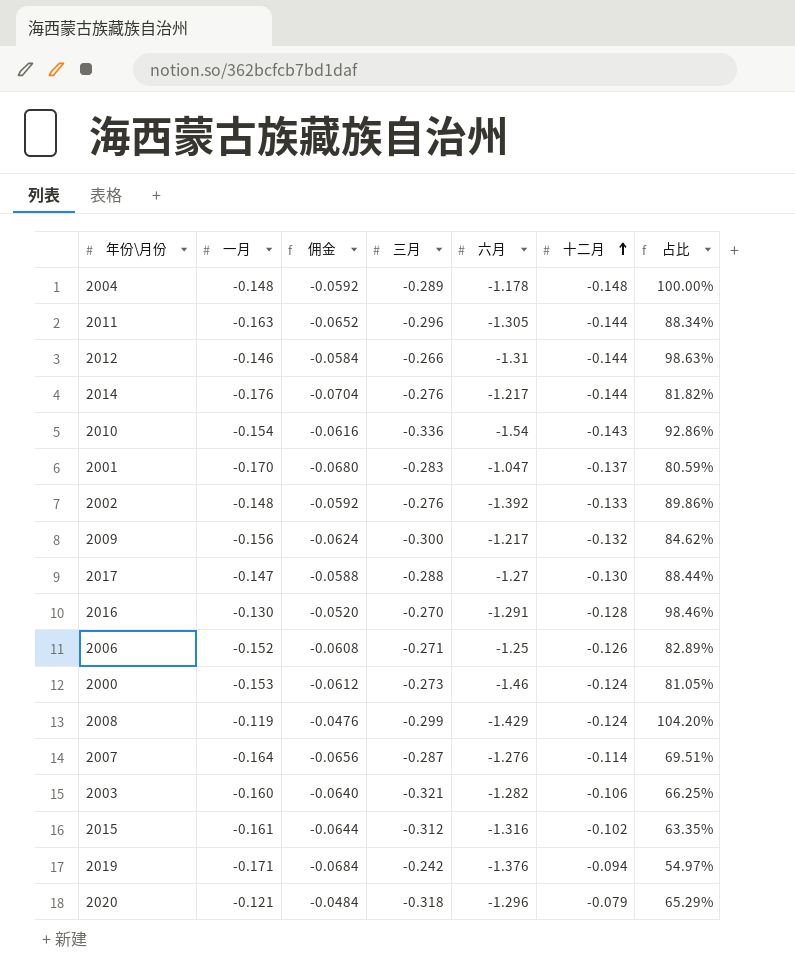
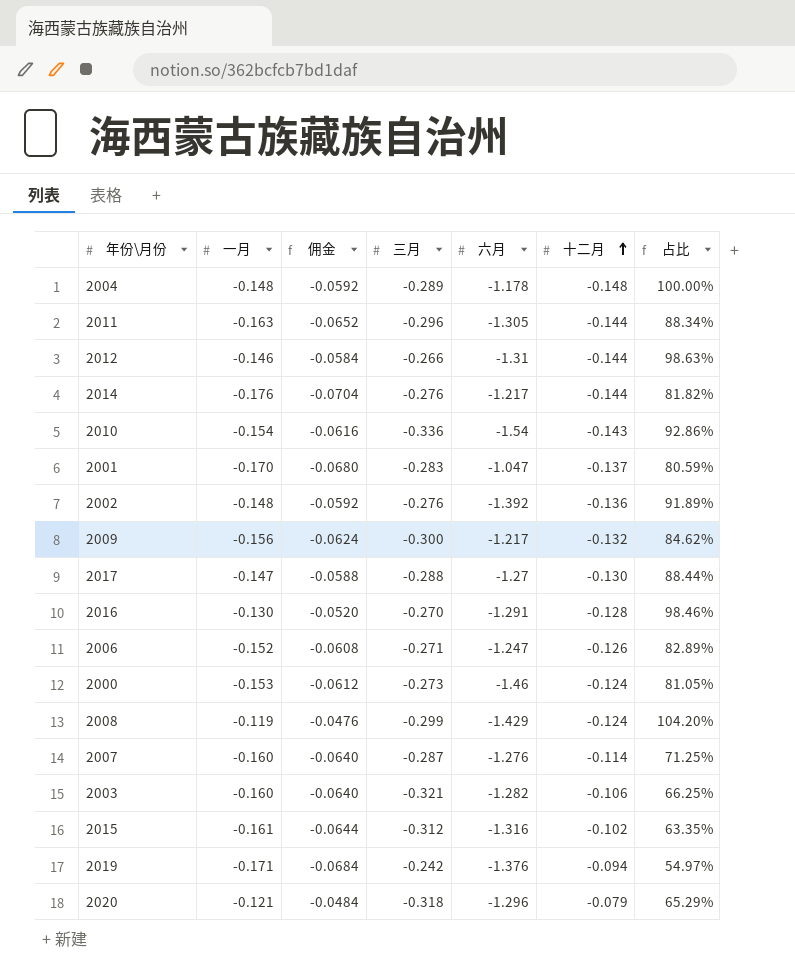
2002 | 十二月: -0.133 -> -0.136
2002 | 占比: 89.86% -> 91.89%
2006 | 六月: -1.25 -> -1.247
2007 | 一月: -0.164 -> -0.160
2007 | 佣金: -0.0656 -> -0.0640
2007 | 占比: 69.51% -> 71.25%

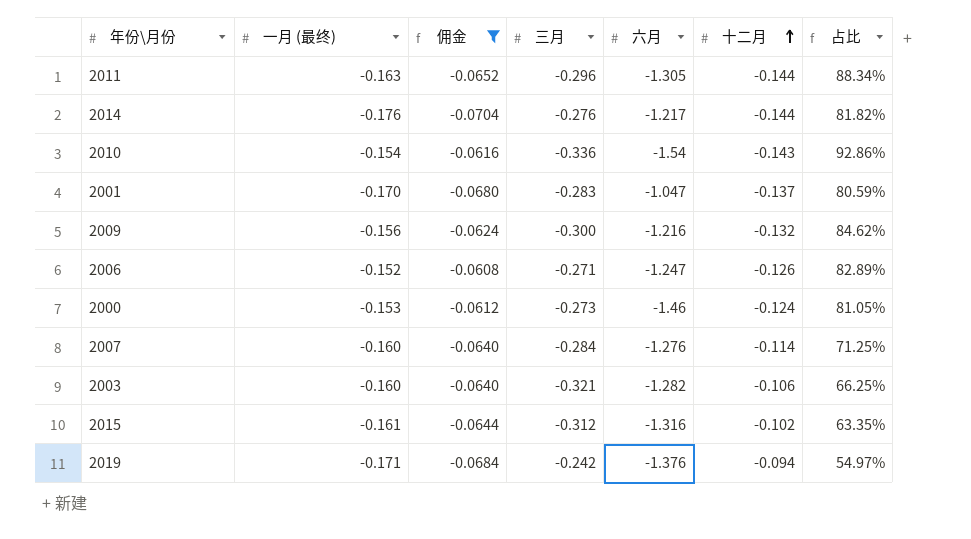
filter: none -> 佣金 <= -0.0608
column name: 一月 -> 一月 (最终)
2009 | 六月: -1.217 -> -1.216
2007 | 三月: -0.287 -> -0.284

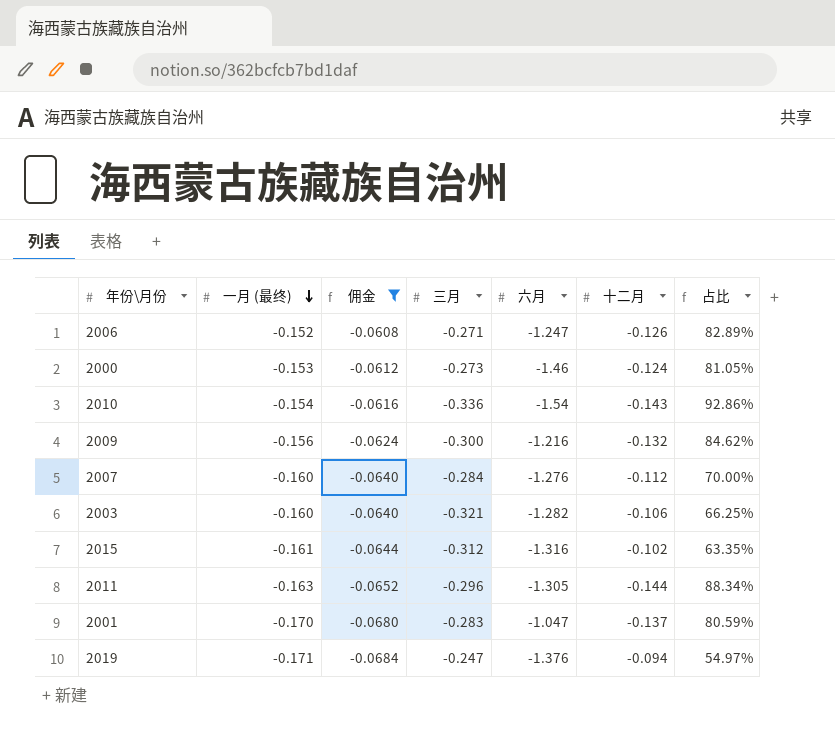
row order: 十二月 ascending -> 一月 (最终) descending
row 2014: -0.176 | -0.0704 | -0.276 | -1.217 | -0.144 | 81.82% -> none
2007 | 十二月: -0.114 -> -0.112
2007 | 占比: 71.25% -> 70.00%
2019 | 三月: -0.242 -> -0.247

